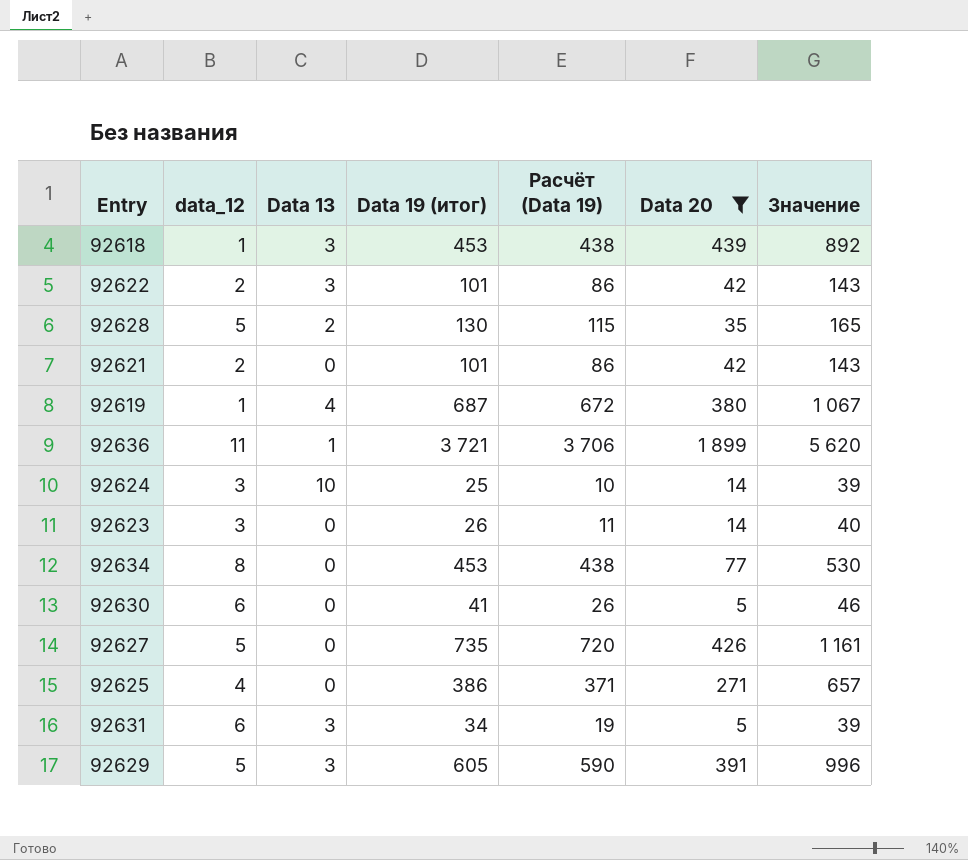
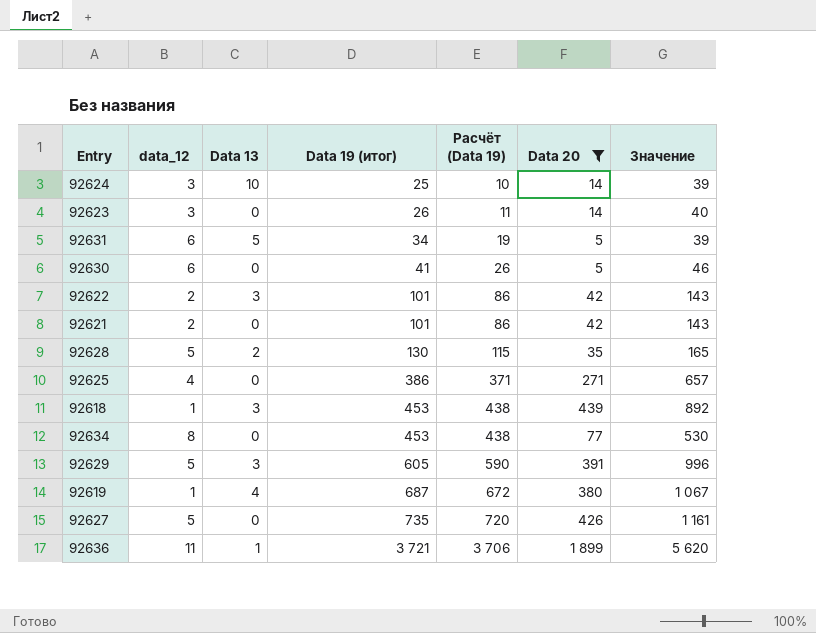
row order: none -> Data 19 (итог) ascending
92631 | Data 13: 3 -> 5

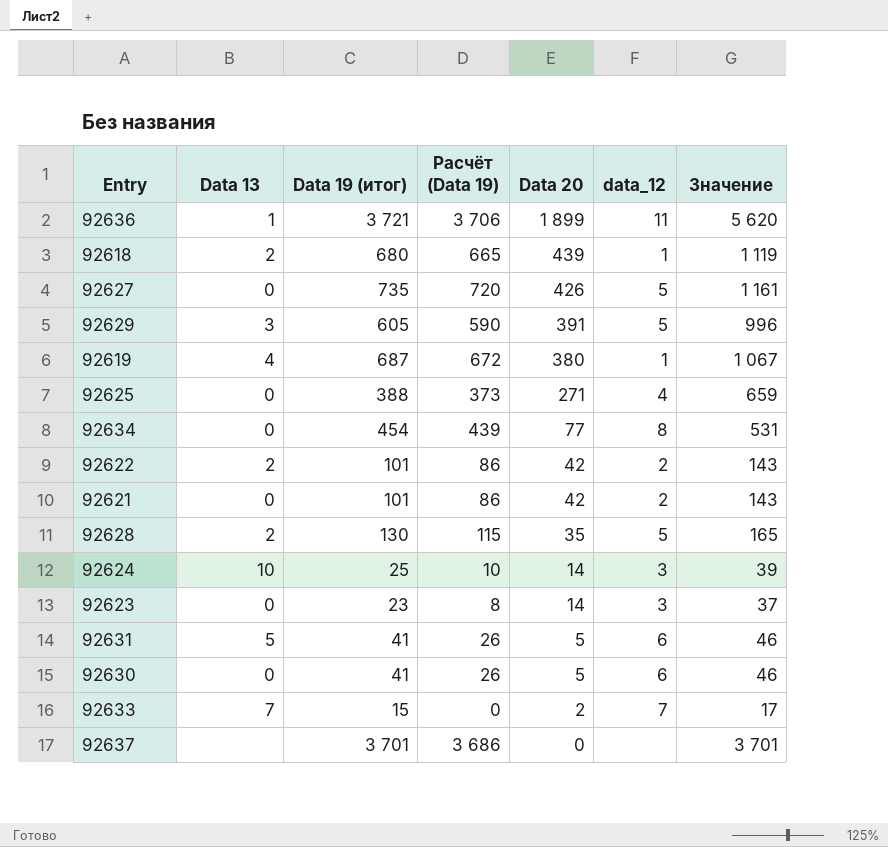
filter: Data 20 >= 5 -> none
row order: Data 19 (итог) ascending -> Data 20 descending
column data_12 | position: 2 -> 6
92618 | Data 13: 3 -> 2
92618 | Data 19 (итог): 453 -> 680
92618 | Расчёт (Data 19): 438 -> 665
92618 | Значение: 892 -> 1 119
92625 | Data 19 (итог): 386 -> 388
92625 | Расчёт (Data 19): 371 -> 373
92625 | Значение: 657 -> 659
92634 | Data 19 (итог): 453 -> 454
92634 | Расчёт (Data 19): 438 -> 439
92634 | Значение: 530 -> 531
92622 | Data 13: 3 -> 2
92623 | Data 19 (итог): 26 -> 23
92623 | Расчёт (Data 19): 11 -> 8
92623 | Значение: 40 -> 37
92631 | Data 19 (итог): 34 -> 41
92631 | Расчёт (Data 19): 19 -> 26
92631 | Значение: 39 -> 46

